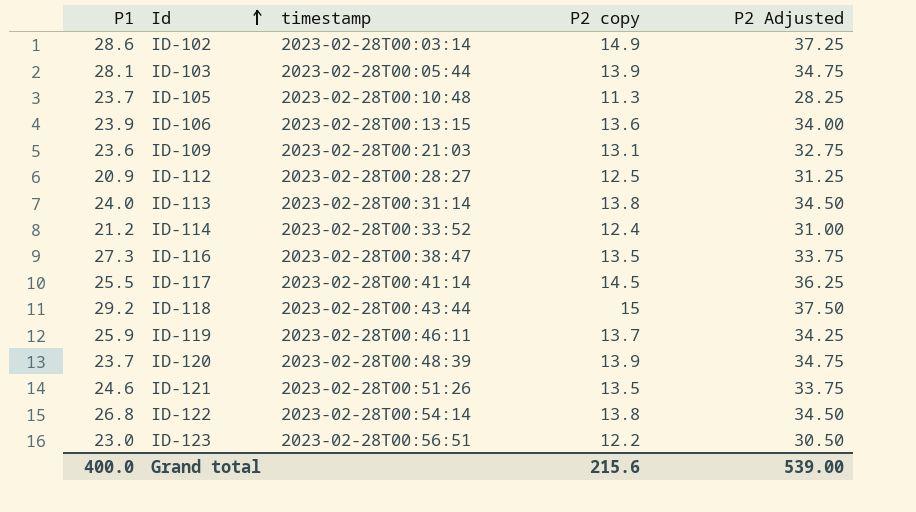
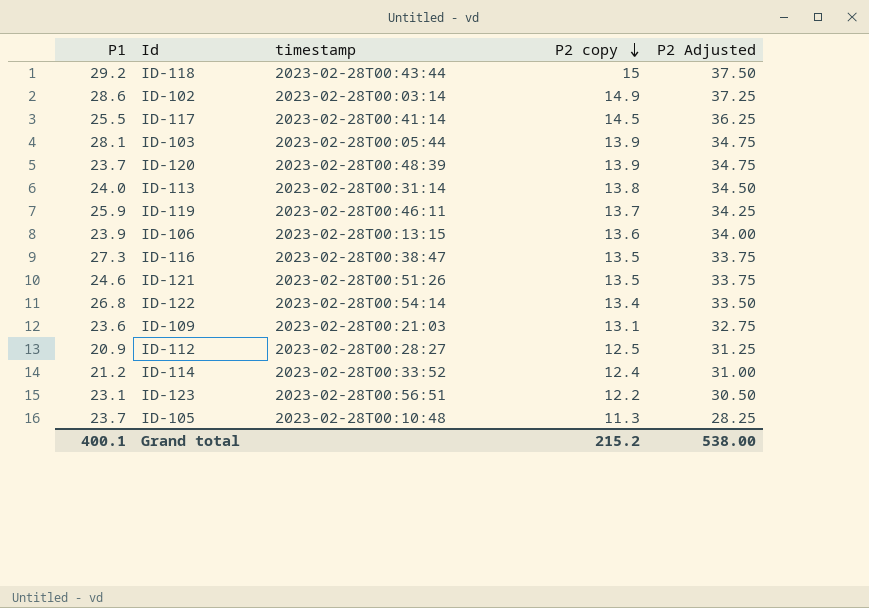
row order: Id ascending -> P2 copy descending
ID-122 | P2 copy: 13.8 -> 13.4
ID-122 | P2 Adjusted: 34.50 -> 33.50
ID-123 | P1: 23.0 -> 23.1
Grand total | P1: 400.0 -> 400.1
Grand total | P2 copy: 215.6 -> 215.2
Grand total | P2 Adjusted: 539.00 -> 538.00

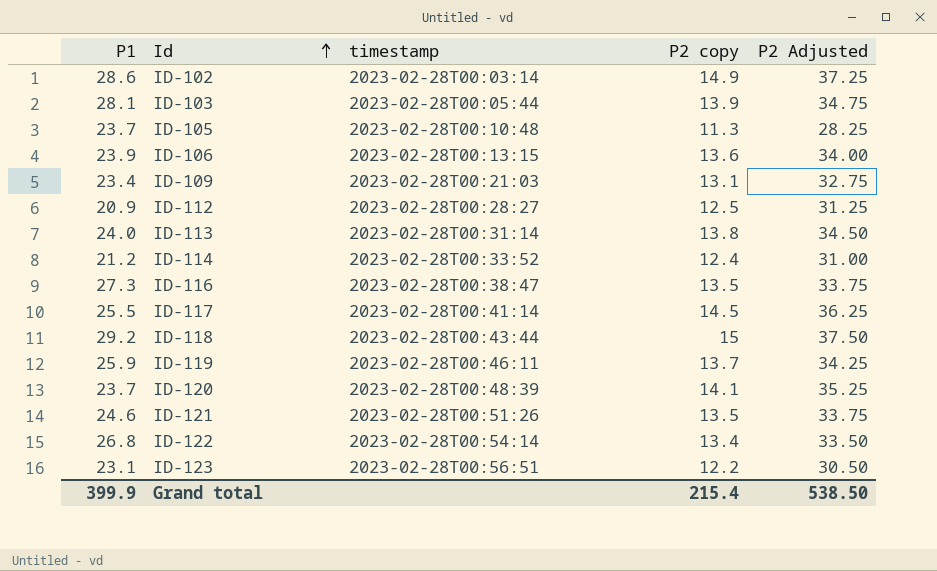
row order: P2 copy descending -> Id ascending
ID-109 | P1: 23.6 -> 23.4
ID-120 | P2 copy: 13.9 -> 14.1
ID-120 | P2 Adjusted: 34.75 -> 35.25
Grand total | P1: 400.1 -> 399.9
Grand total | P2 copy: 215.2 -> 215.4
Grand total | P2 Adjusted: 538.00 -> 538.50

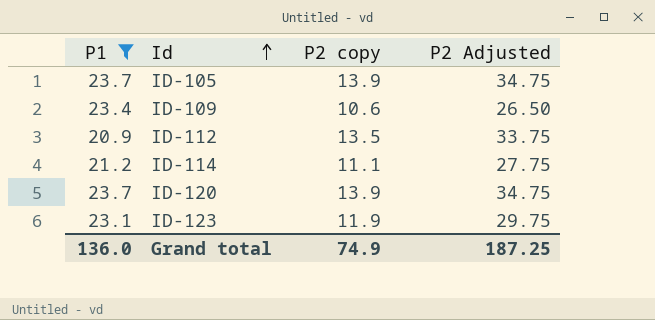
filter: none -> P1 <= 23.7
column timestamp | position: 3 -> none
ID-105 | P2 copy: 11.3 -> 13.9
ID-105 | P2 Adjusted: 28.25 -> 34.75
ID-109 | P2 copy: 13.1 -> 10.6
ID-109 | P2 Adjusted: 32.75 -> 26.50
ID-112 | P2 copy: 12.5 -> 13.5
ID-112 | P2 Adjusted: 31.25 -> 33.75
ID-114 | P2 copy: 12.4 -> 11.1
ID-114 | P2 Adjusted: 31.00 -> 27.75
ID-120 | P2 copy: 14.1 -> 13.9
ID-120 | P2 Adjusted: 35.25 -> 34.75
ID-123 | P2 copy: 12.2 -> 11.9
ID-123 | P2 Adjusted: 30.50 -> 29.75
Grand total | P1: 399.9 -> 136.0
Grand total | P2 copy: 215.4 -> 74.9
Grand total | P2 Adjusted: 538.50 -> 187.25

